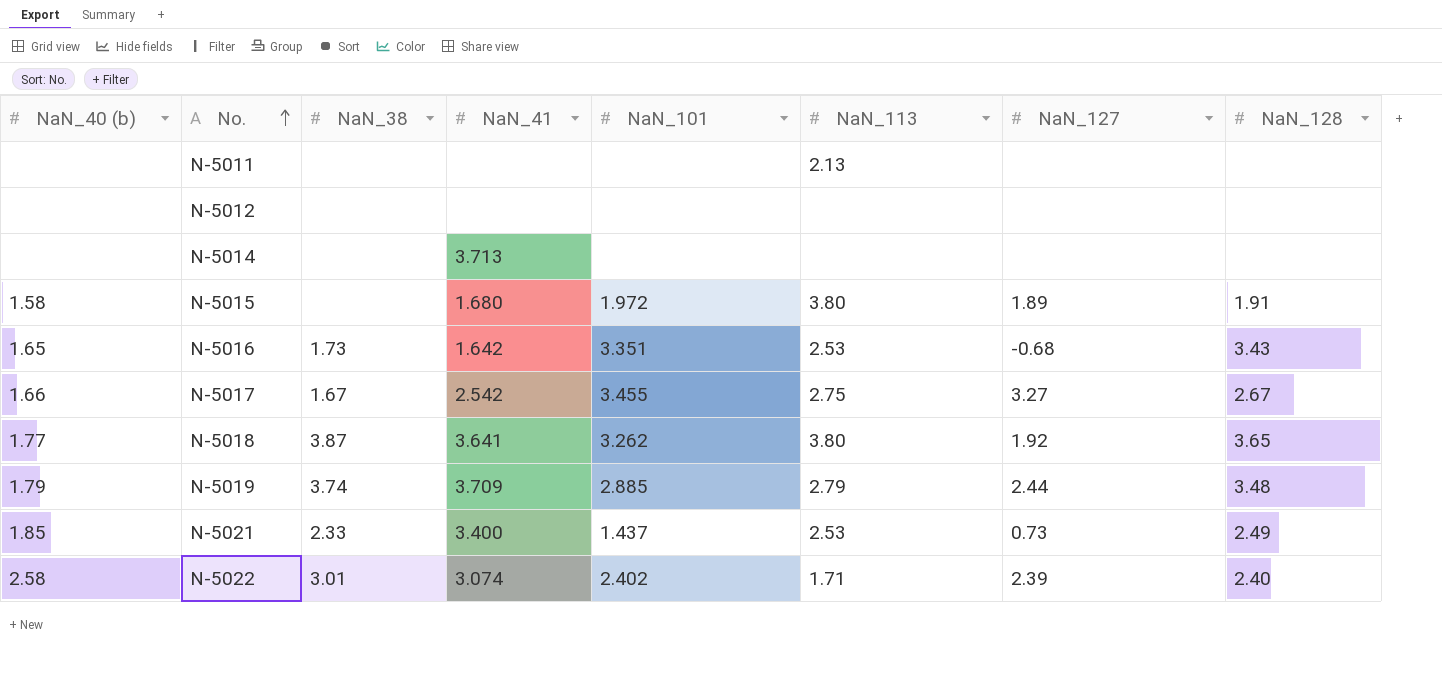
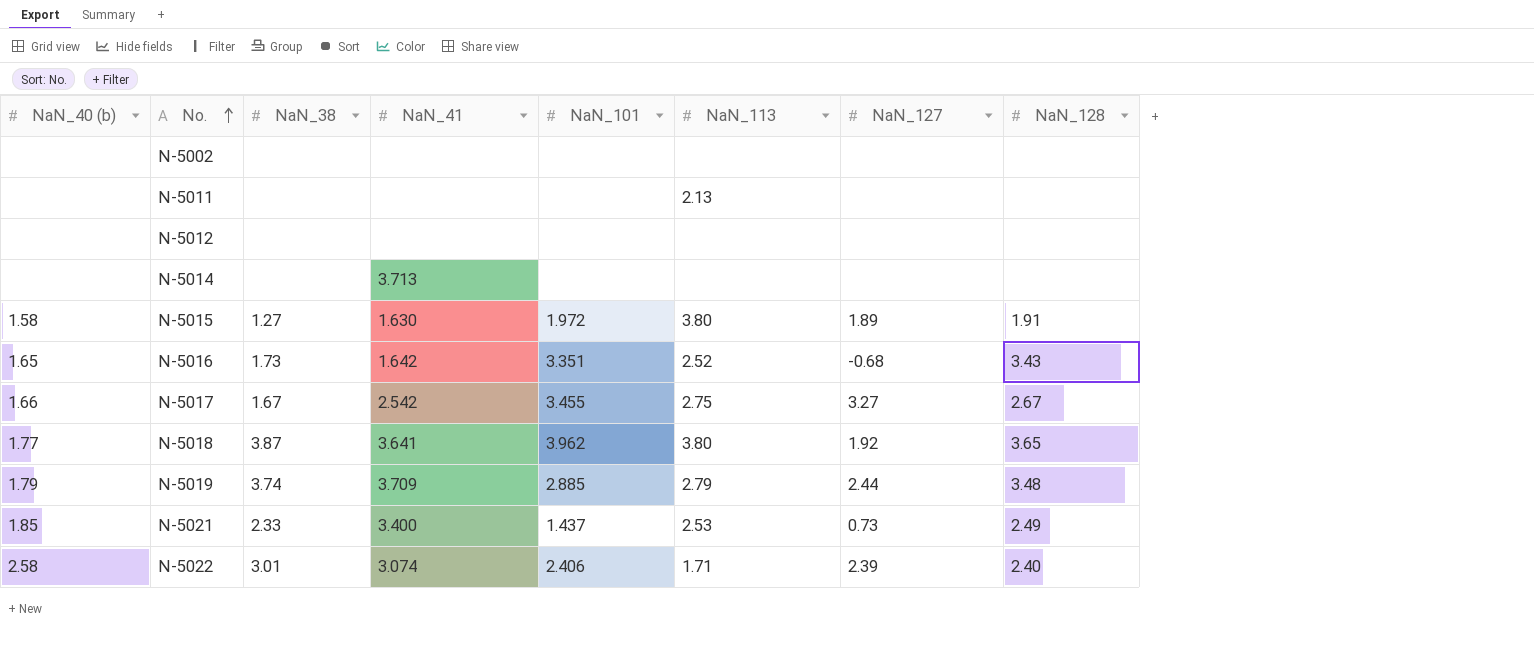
row N-5002: none -> none | none | none | none | none | none | none
N-5015 | NaN_38: none -> 1.27
N-5015 | NaN_41: 1.680 -> 1.630
N-5016 | NaN_113: 2.53 -> 2.52
N-5018 | NaN_101: 3.262 -> 3.962
N-5022 | NaN_101: 2.402 -> 2.406

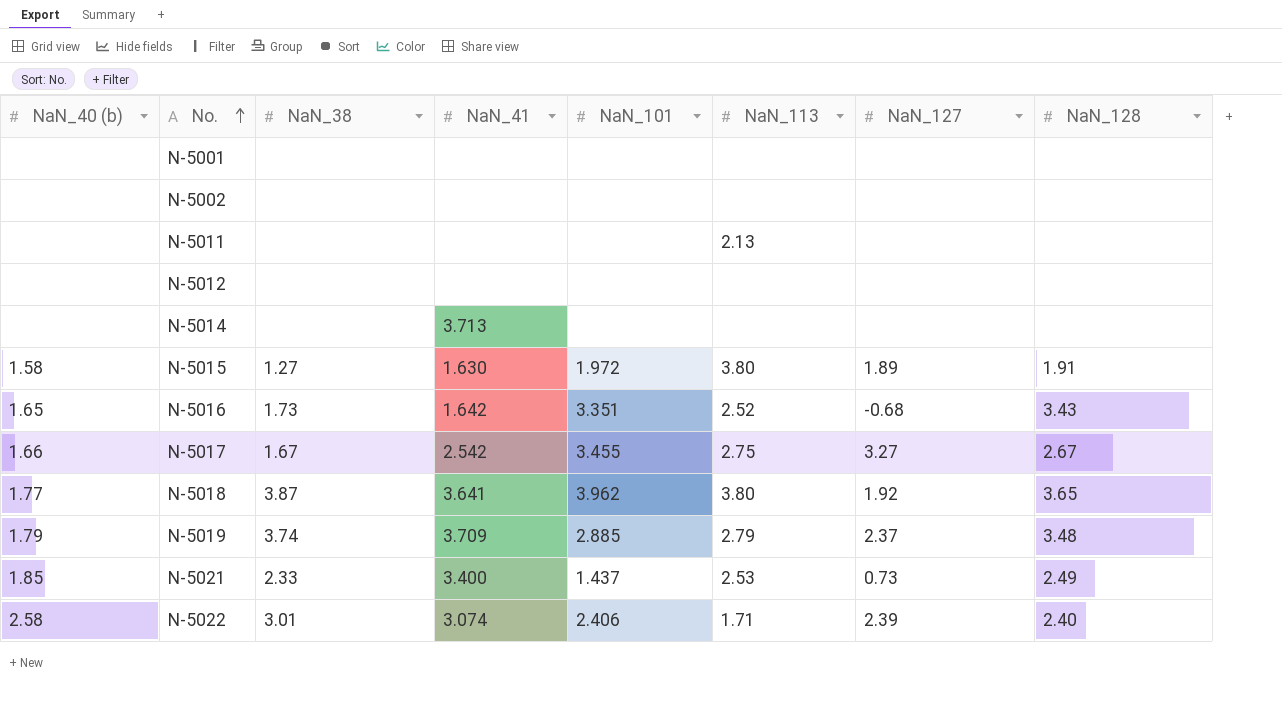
row N-5001: none -> none | none | none | none | none | none | none
N-5019 | NaN_127: 2.44 -> 2.37

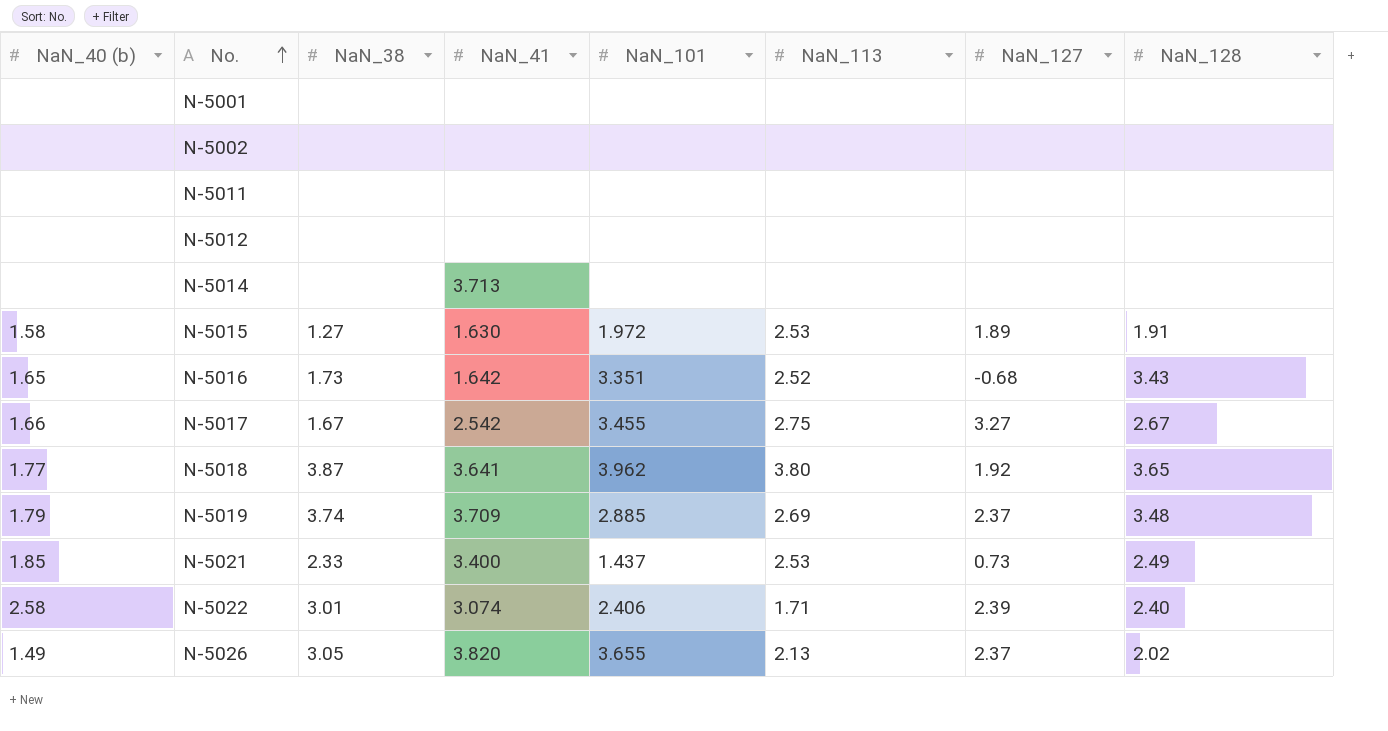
N-5011 | NaN_113: 2.13 -> none
N-5015 | NaN_113: 3.80 -> 2.53
N-5019 | NaN_113: 2.79 -> 2.69
row N-5026: none -> 1.49 | 3.05 | 3.820 | 3.655 | 2.13 | 2.37 | 2.02

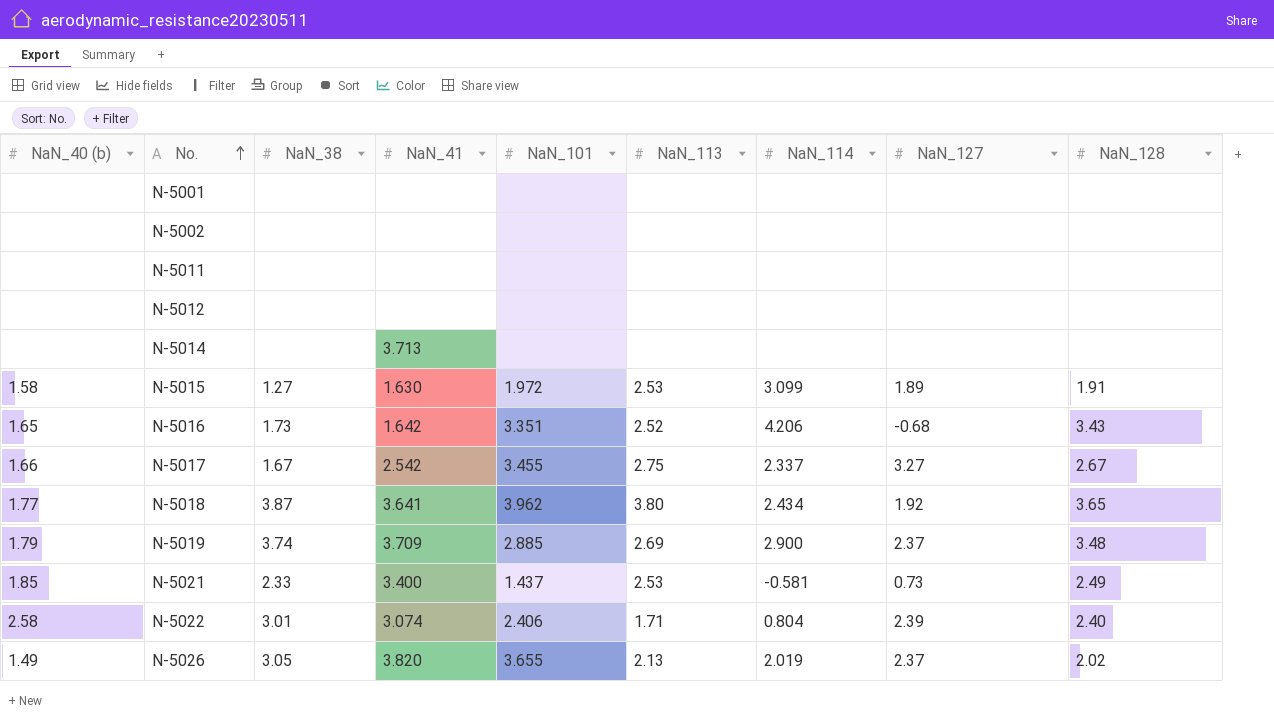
column NaN_114 | position: none -> 7

